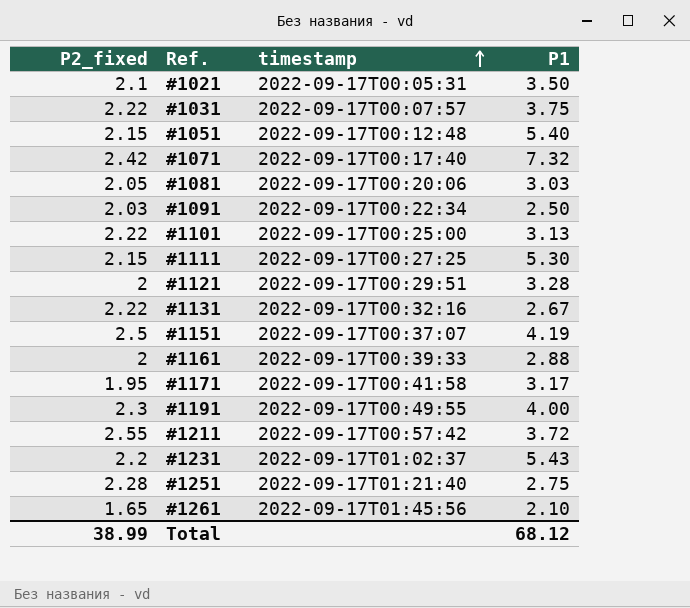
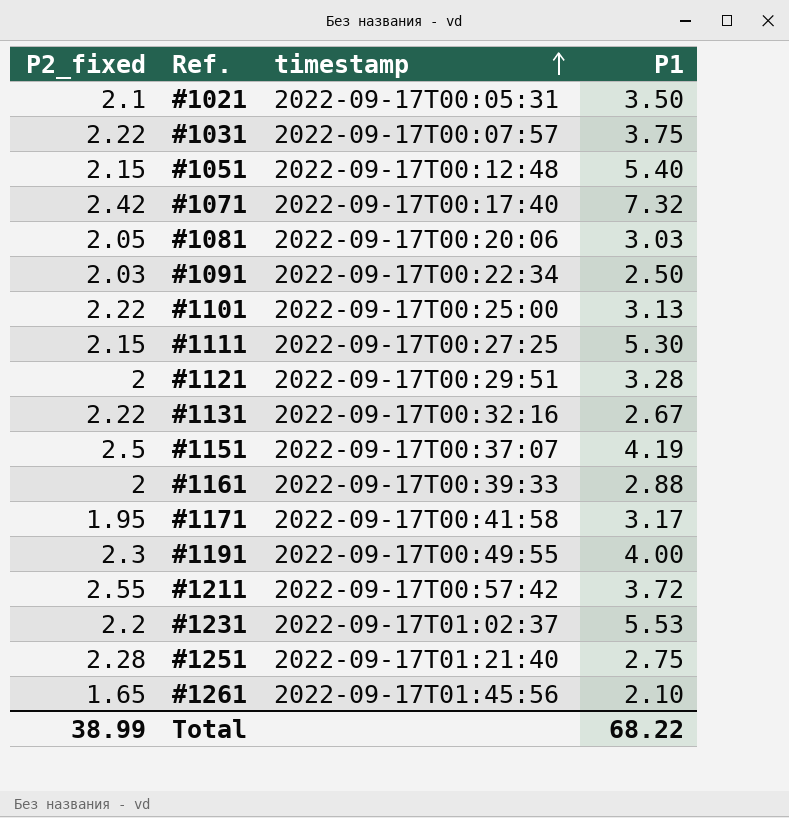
#1231 | P1: 5.43 -> 5.53
Total | P1: 68.12 -> 68.22

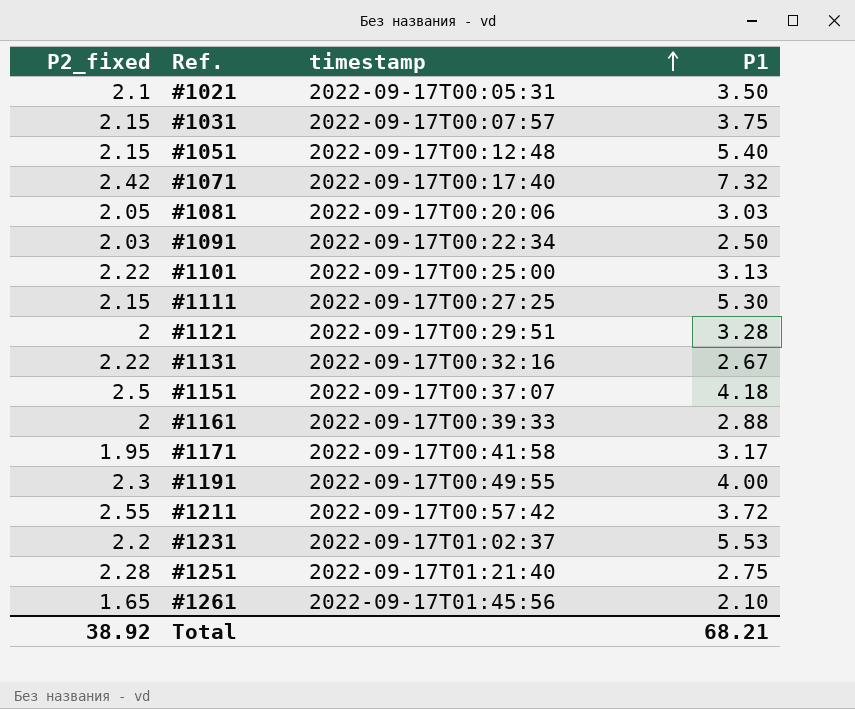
#1031 | P2_fixed: 2.22 -> 2.15
#1151 | P1: 4.19 -> 4.18
Total | P2_fixed: 38.99 -> 38.92
Total | P1: 68.22 -> 68.21

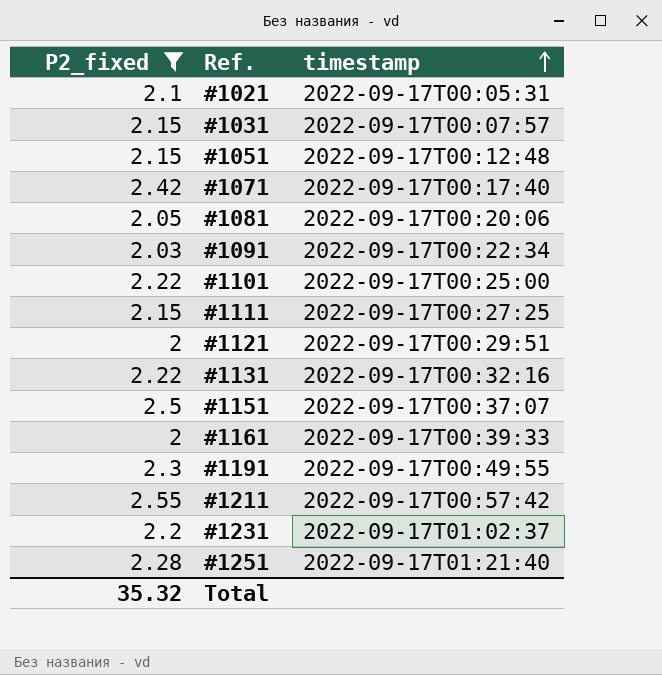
filter: none -> P2_fixed >= 2
column P1 | position: 4 -> none
Total | P2_fixed: 38.92 -> 35.32

